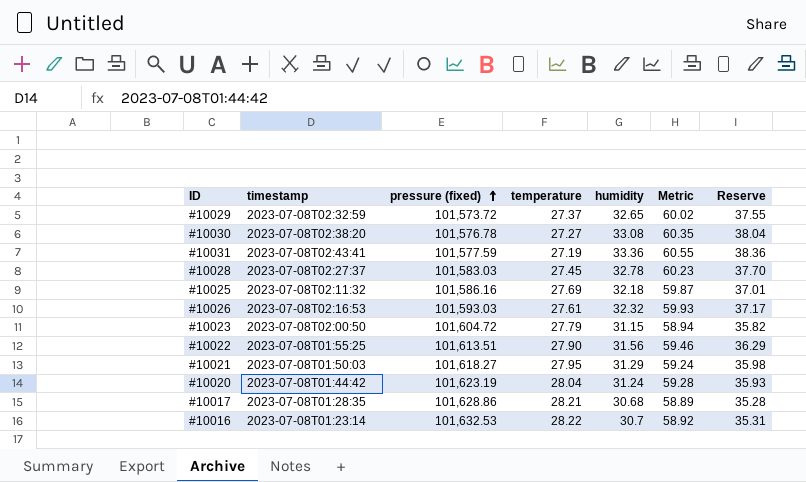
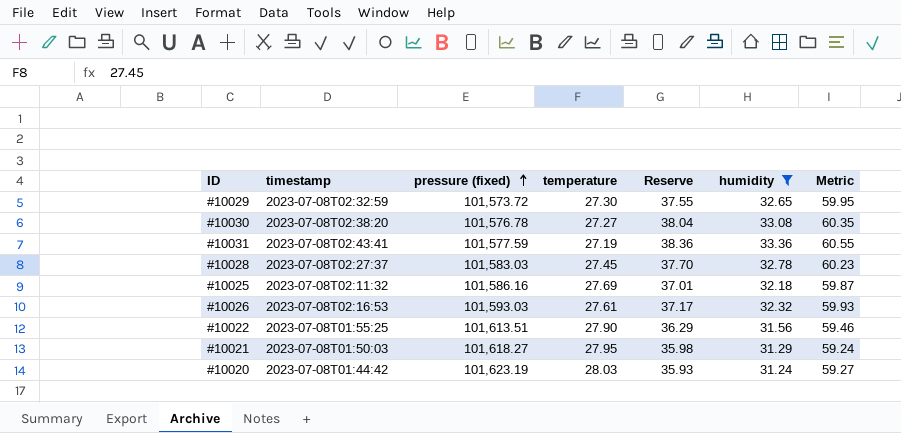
filter: none -> humidity >= 31.24
column Reserve | position: 7 -> 5
#10029 | temperature: 27.37 -> 27.30
#10029 | Metric: 60.02 -> 59.95
#10020 | temperature: 28.04 -> 28.03
#10020 | Metric: 59.28 -> 59.27

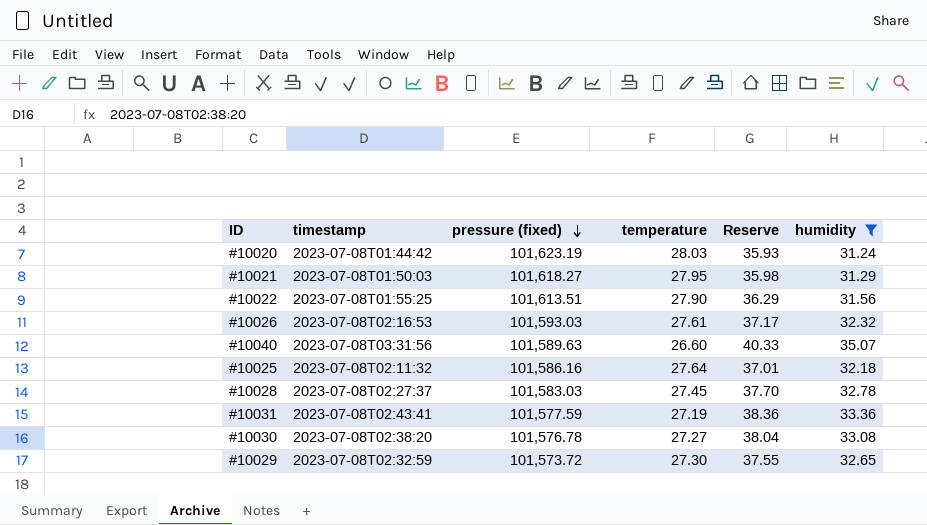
row order: pressure (fixed) ascending -> pressure (fixed) descending
column Metric | formula: [temperature] + [humidity] -> none
row #10040: none -> 2023-07-08T03:31:56 | 101,589.63 | 26.60 | 40.33 | 35.07
#10025 | temperature: 27.69 -> 27.64

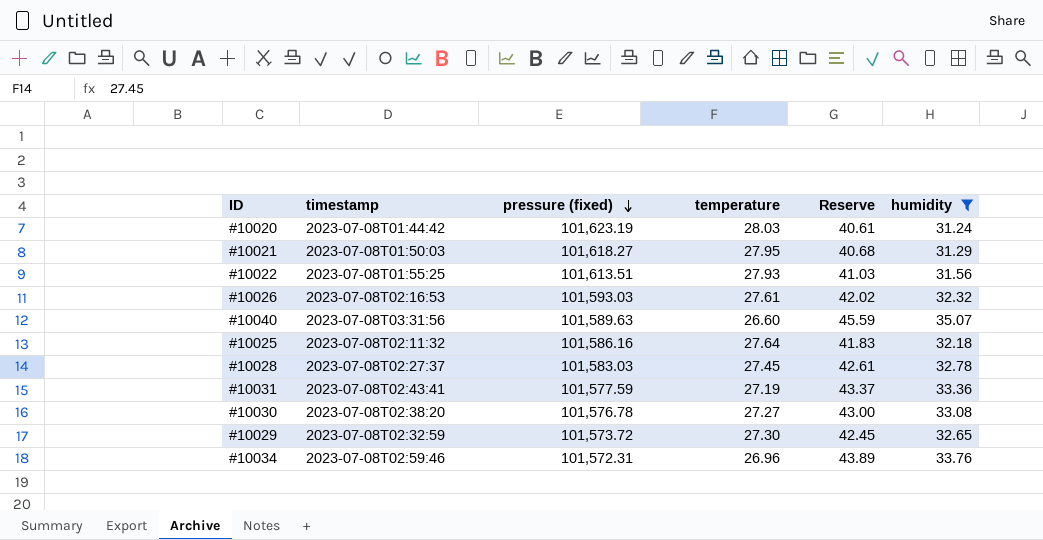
column Reserve | formula: [humidity] * 1.15 -> [humidity] * 1.3
#10022 | temperature: 27.90 -> 27.93
row #10034: none -> 2023-07-08T02:59:46 | 101,572.31 | 26.96 | 43.89 | 33.76

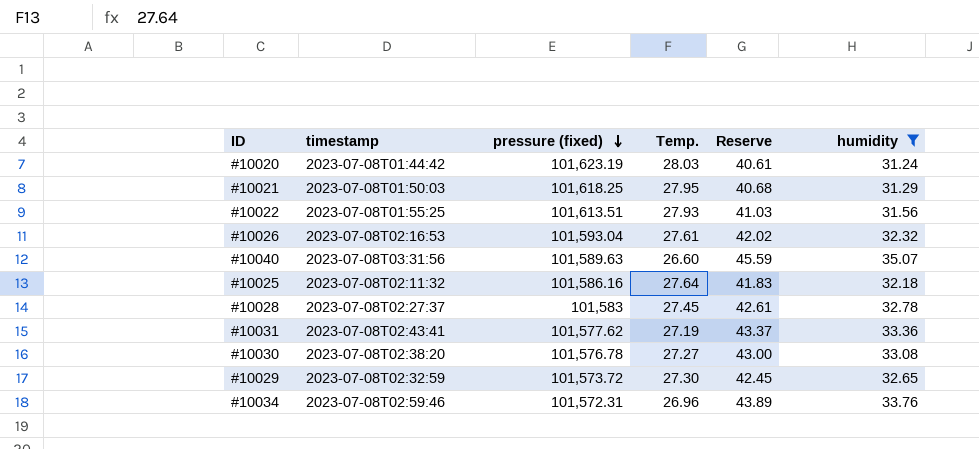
column name: temperature -> Temp.
#10021 | pressure (fixed): 101,618.27 -> 101,618.25
#10026 | pressure (fixed): 101,593.03 -> 101,593.04
#10028 | pressure (fixed): 101,583.03 -> 101,583
#10031 | pressure (fixed): 101,577.59 -> 101,577.62

